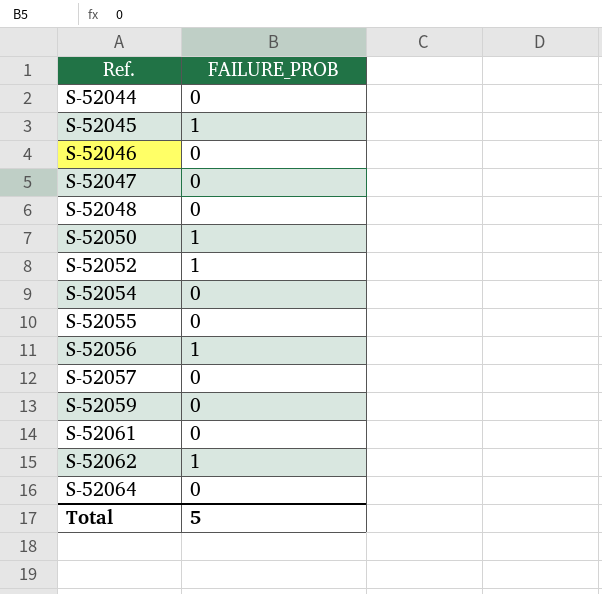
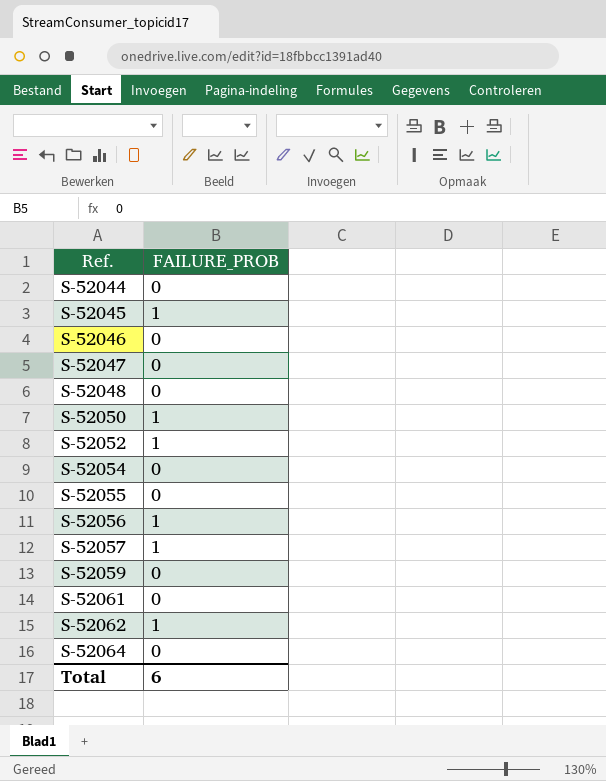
S-52057 | FAILURE_PROB: 0 -> 1
Total | FAILURE_PROB: 5 -> 6

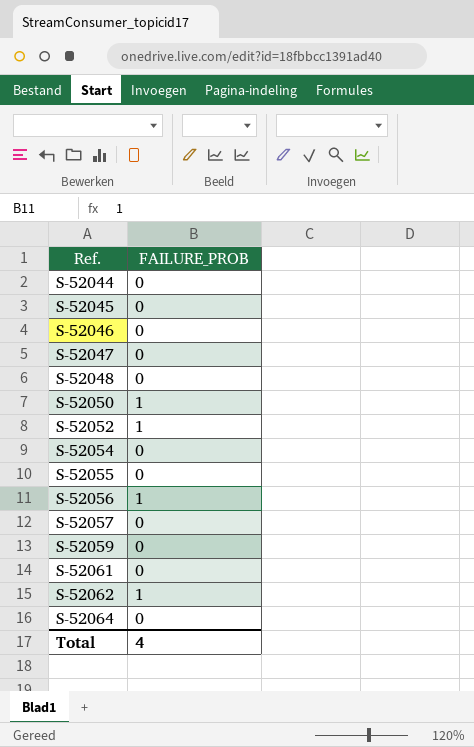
S-52045 | FAILURE_PROB: 1 -> 0
S-52057 | FAILURE_PROB: 1 -> 0
Total | FAILURE_PROB: 6 -> 4

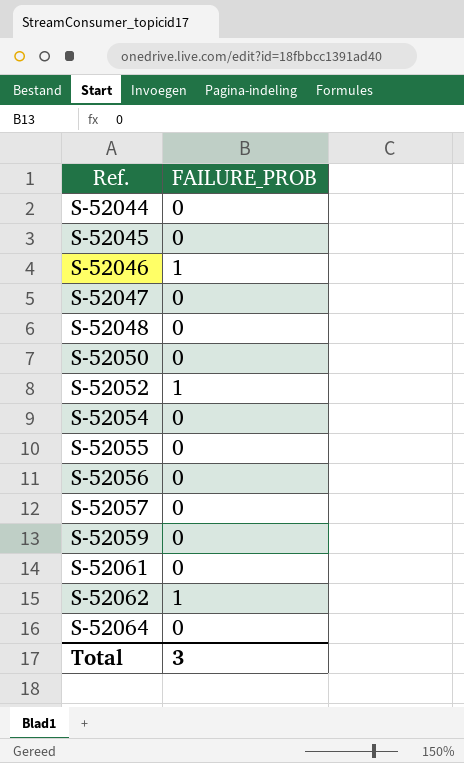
S-52046 | FAILURE_PROB: 0 -> 1
S-52050 | FAILURE_PROB: 1 -> 0
S-52056 | FAILURE_PROB: 1 -> 0
Total | FAILURE_PROB: 4 -> 3

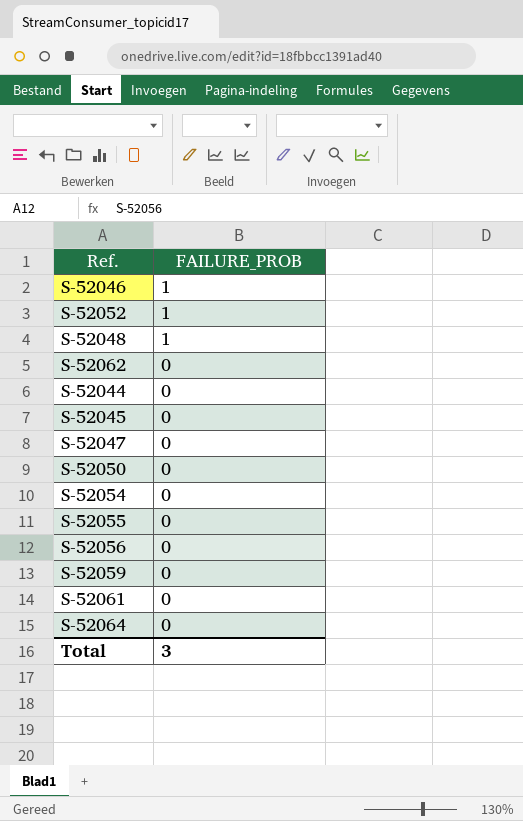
row order: Ref. ascending -> FAILURE_PROB descending
row S-52057: 0 -> none
S-52048 | FAILURE_PROB: 0 -> 1
S-52062 | FAILURE_PROB: 1 -> 0

